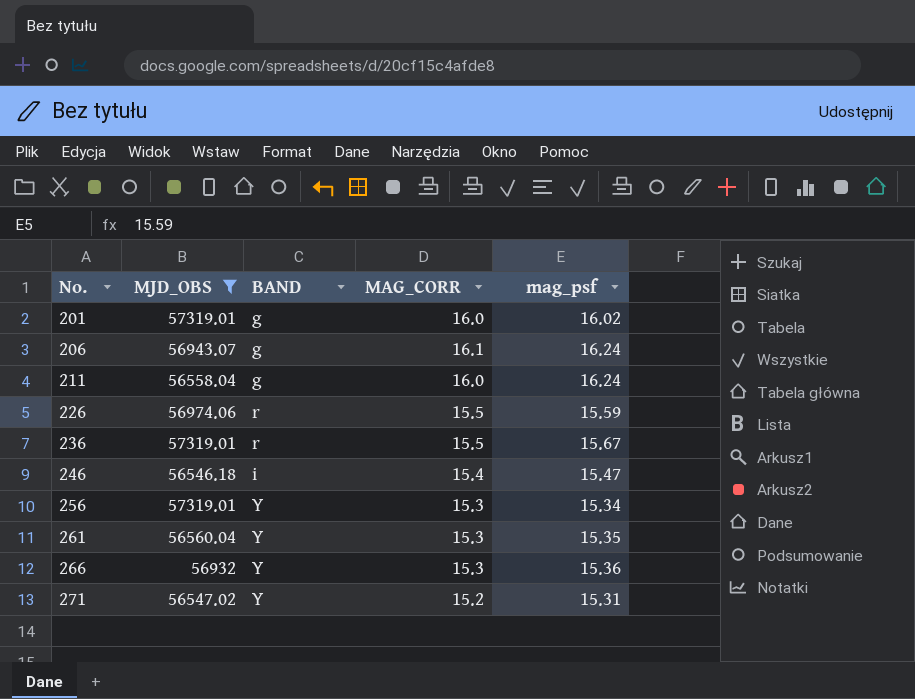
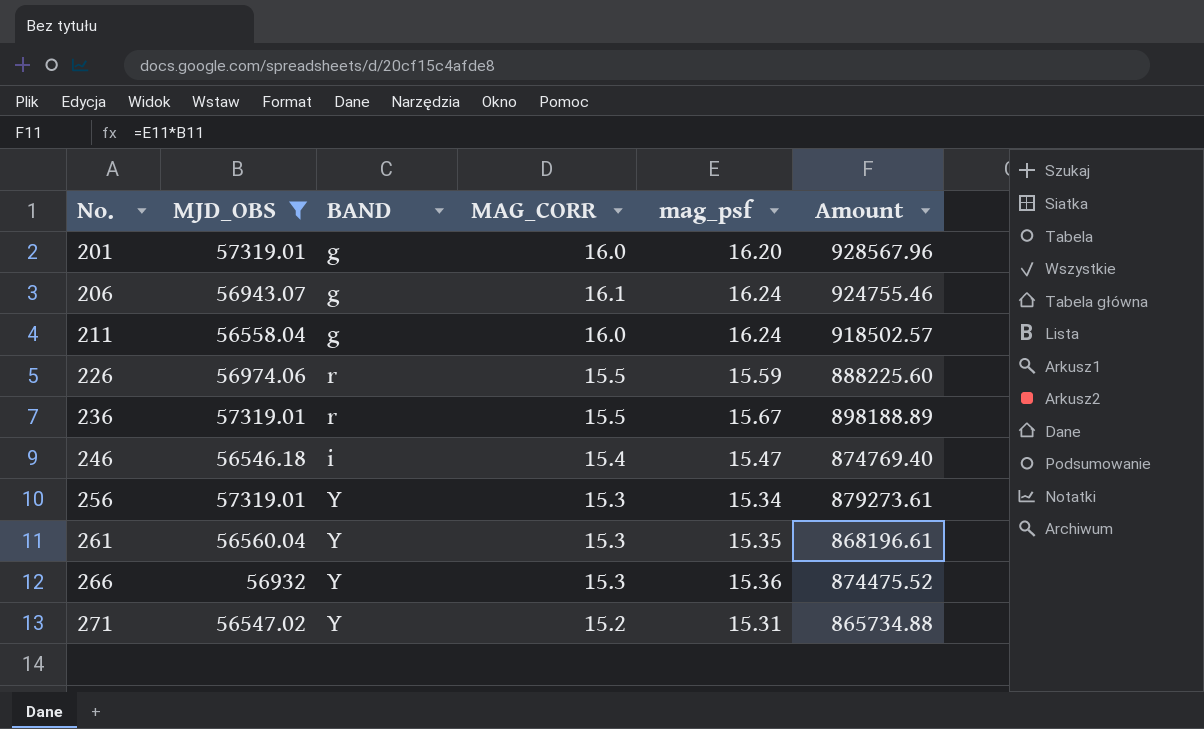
column Amount | formula: none -> [MJD_OBS] * [mag_psf]
201 | mag_psf: 16.02 -> 16.20

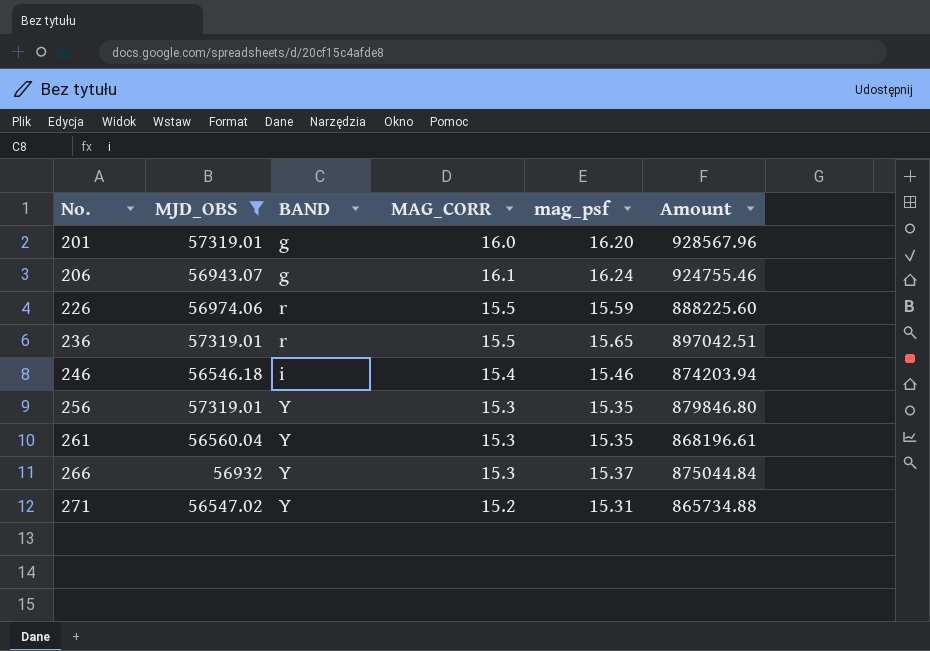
row 211: 56558.04 | g | 16.0 | 16.24 | 918502.57 -> none
236 | mag_psf: 15.67 -> 15.65
236 | Amount: 898188.89 -> 897042.51
246 | mag_psf: 15.47 -> 15.46
246 | Amount: 874769.40 -> 874203.94
256 | mag_psf: 15.34 -> 15.35
256 | Amount: 879273.61 -> 879846.80
266 | mag_psf: 15.36 -> 15.37
266 | Amount: 874475.52 -> 875044.84

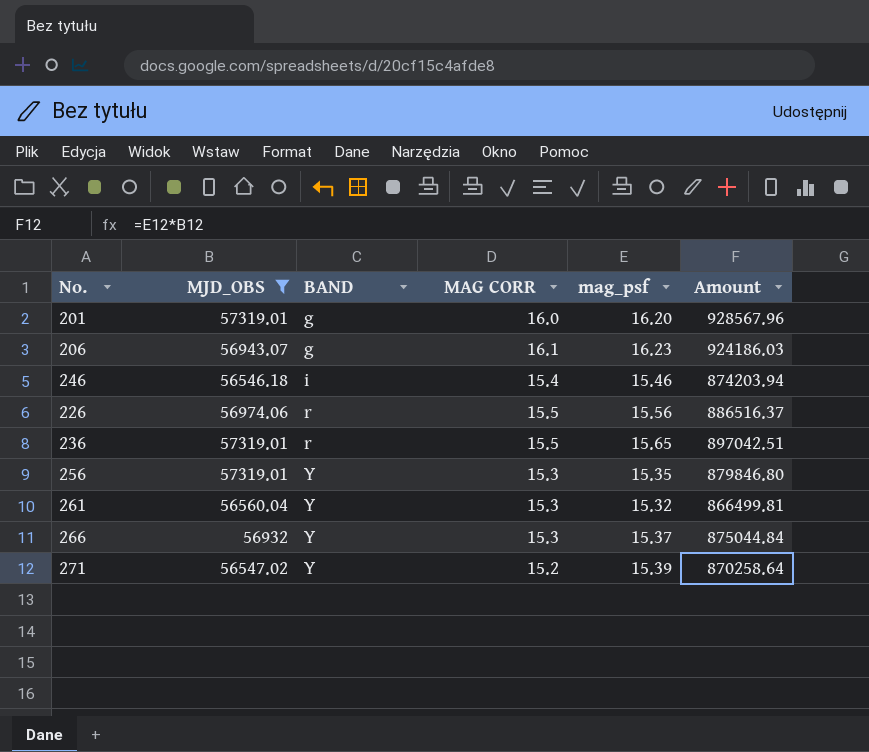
row order: No. ascending -> BAND ascending
column name: MAG_CORR -> MAG CORR
206 | mag_psf: 16.24 -> 16.23
206 | Amount: 924755.46 -> 924186.03
226 | mag_psf: 15.59 -> 15.56
226 | Amount: 888225.60 -> 886516.37
261 | mag_psf: 15.35 -> 15.32
261 | Amount: 868196.61 -> 866499.81
271 | mag_psf: 15.31 -> 15.39
271 | Amount: 865734.88 -> 870258.64

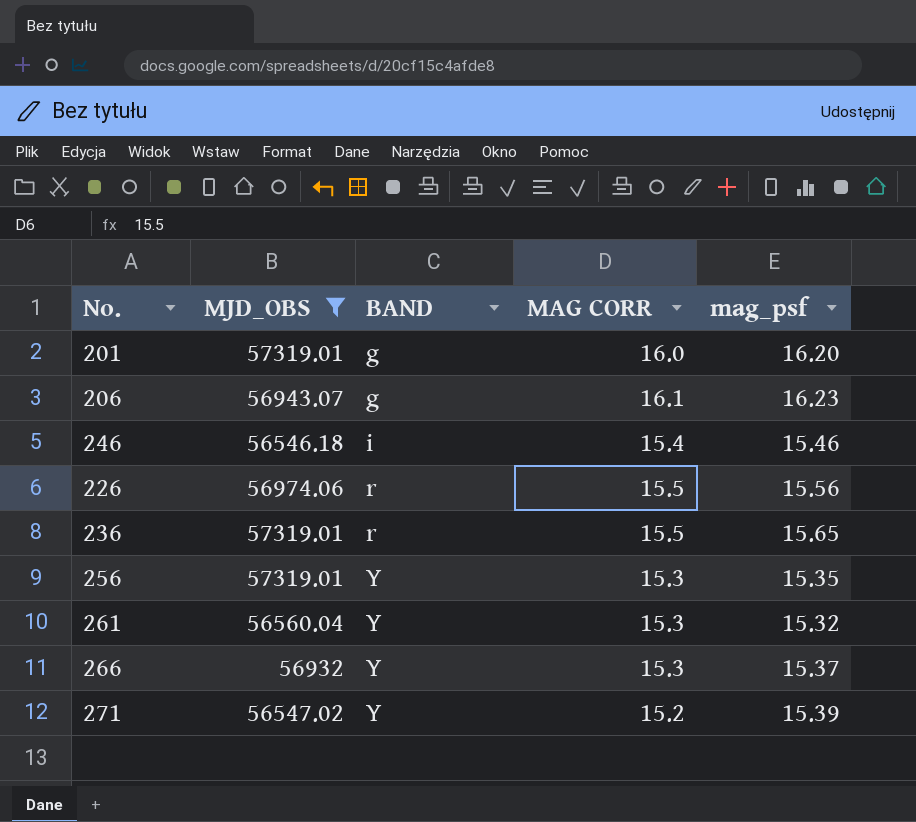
column Amount | formula: [MJD_OBS] * [mag_psf] -> none

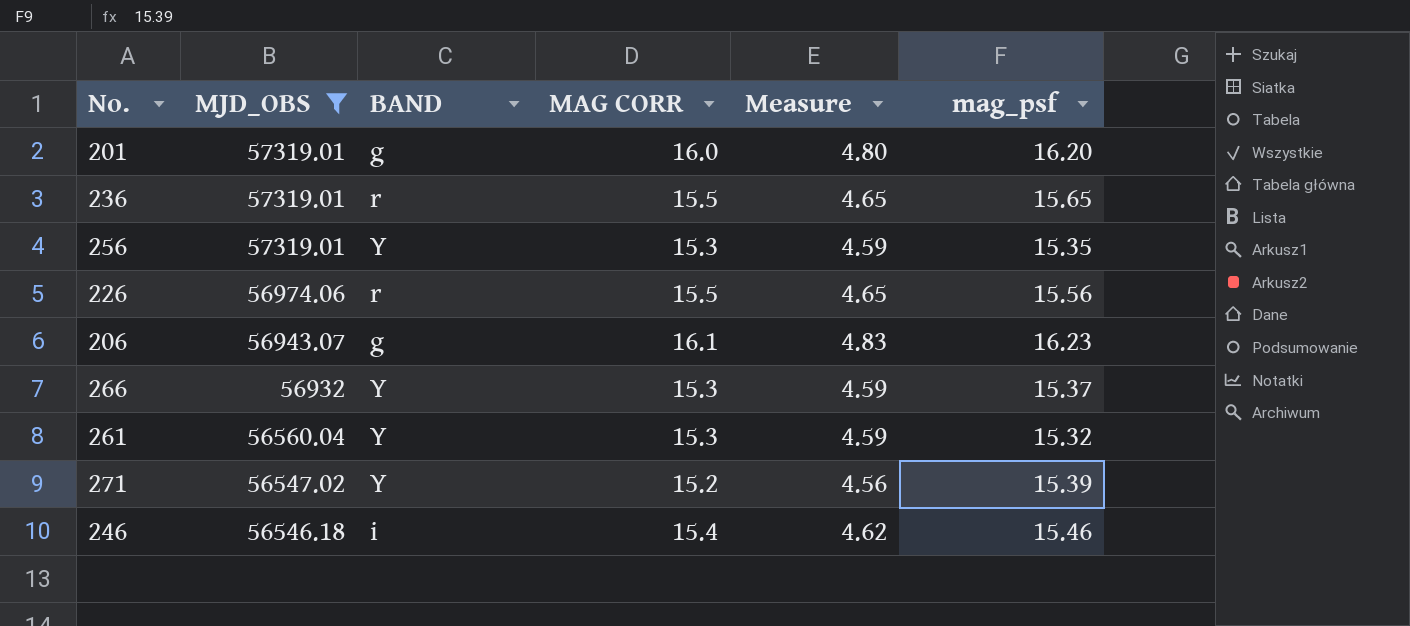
row order: BAND ascending -> MJD_OBS descending
column Measure | formula: none -> [MAG CORR] * 0.3

